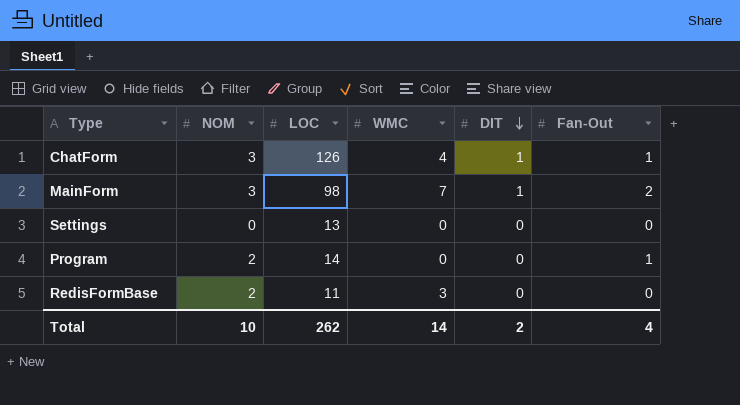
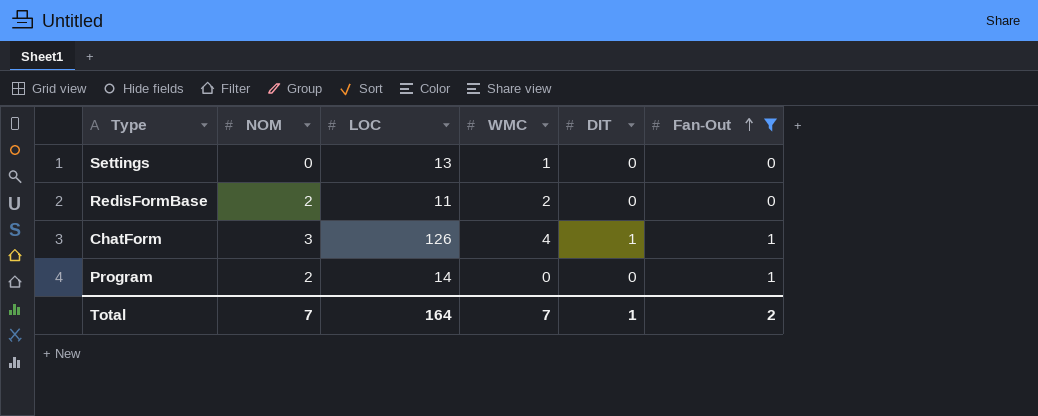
filter: none -> Fan-Out != 2
row order: DIT descending -> Fan-Out ascending
Settings | WMC: 0 -> 1
RedisFormBase | WMC: 3 -> 2
Total | NOM: 10 -> 7
Total | LOC: 262 -> 164
Total | WMC: 14 -> 7
Total | DIT: 2 -> 1
Total | Fan-Out: 4 -> 2

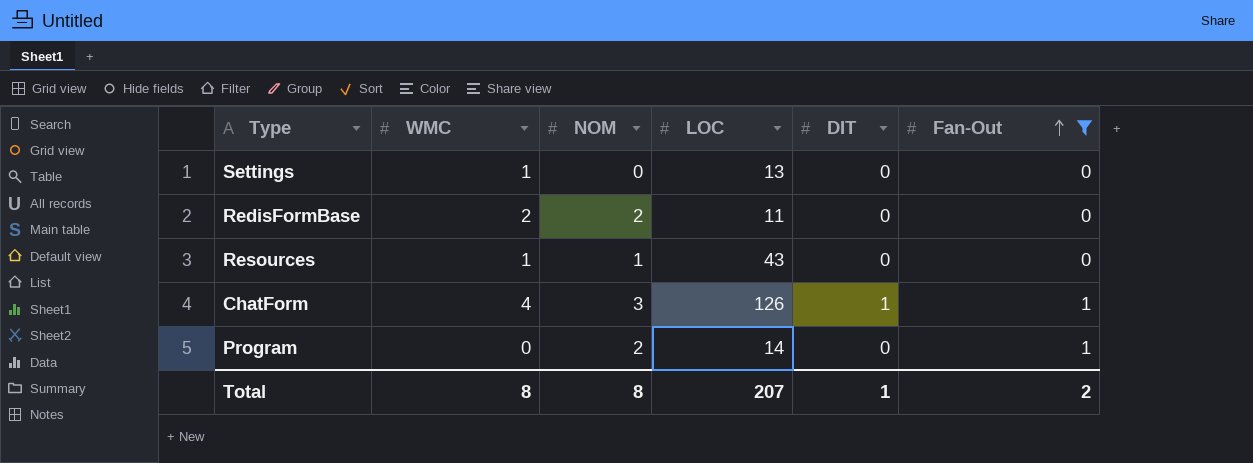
column WMC | position: 4 -> 2
row Resources: none -> 1 | 1 | 43 | 0 | 0
Total | WMC: 7 -> 8
Total | NOM: 7 -> 8
Total | LOC: 164 -> 207

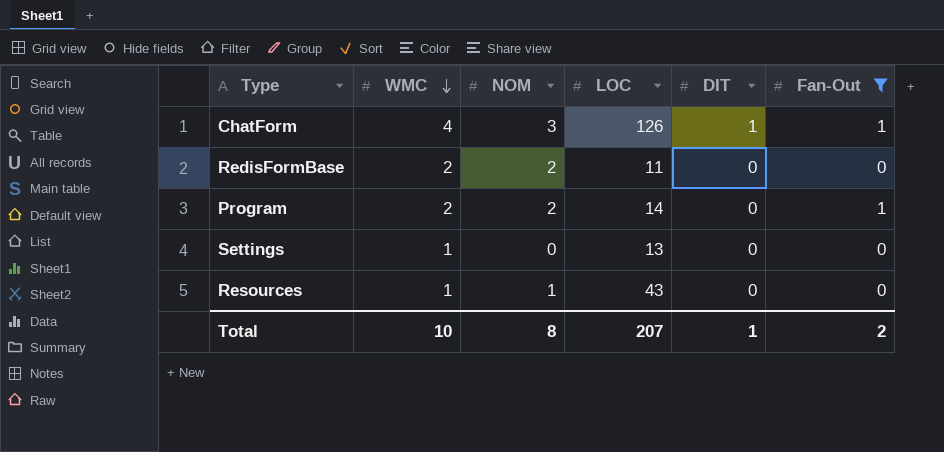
row order: Fan-Out ascending -> WMC descending
Program | WMC: 0 -> 2
Total | WMC: 8 -> 10

